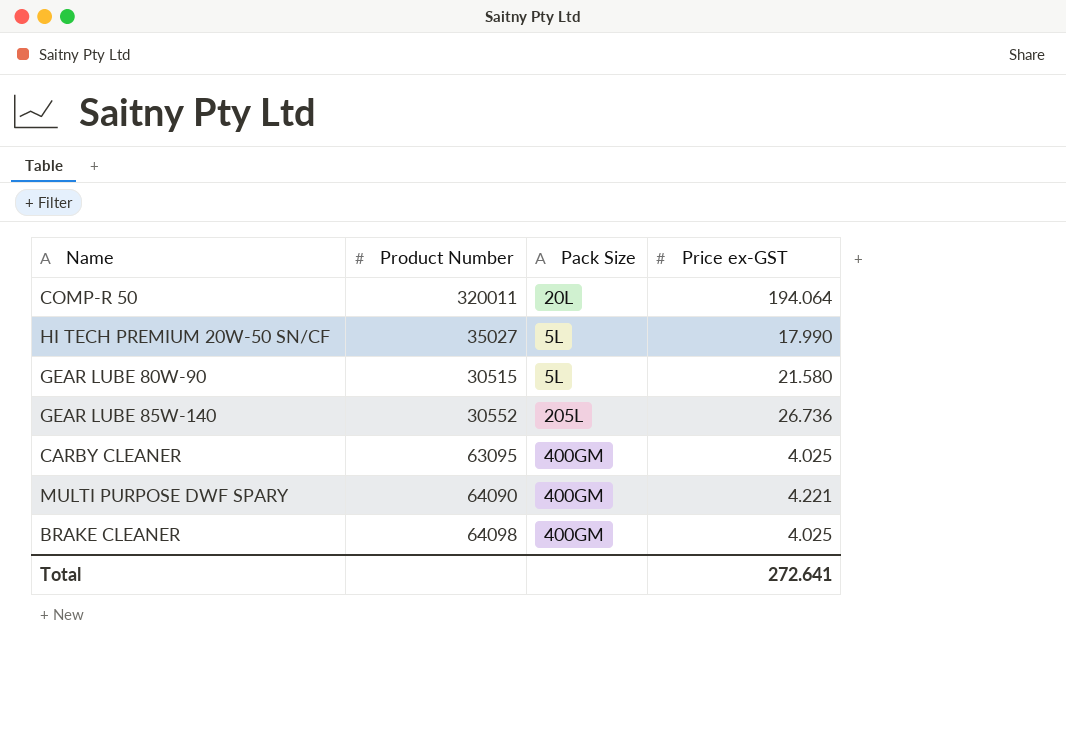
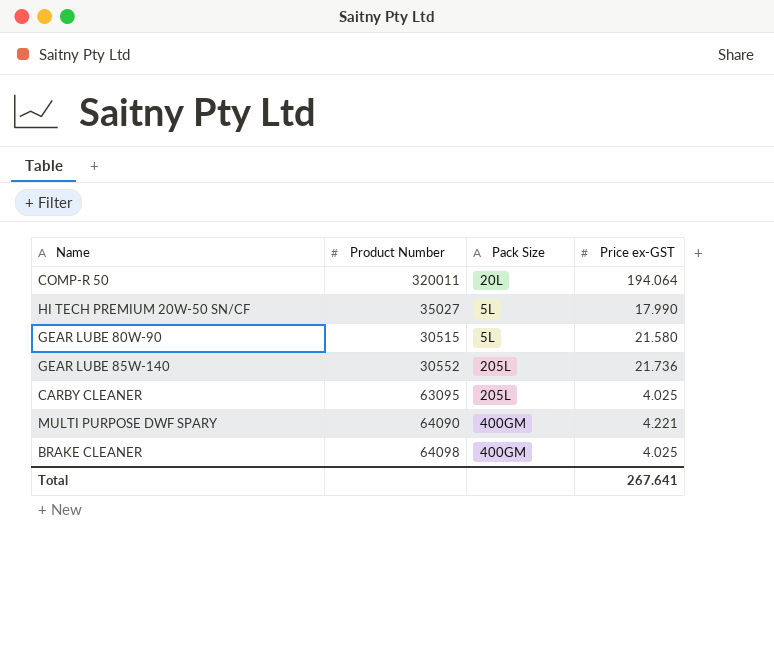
GEAR LUBE 85W-140 | Price ex-GST: 26.736 -> 21.736
CARBY CLEANER | Pack Size: 400GM -> 205L
Total | Price ex-GST: 272.641 -> 267.641

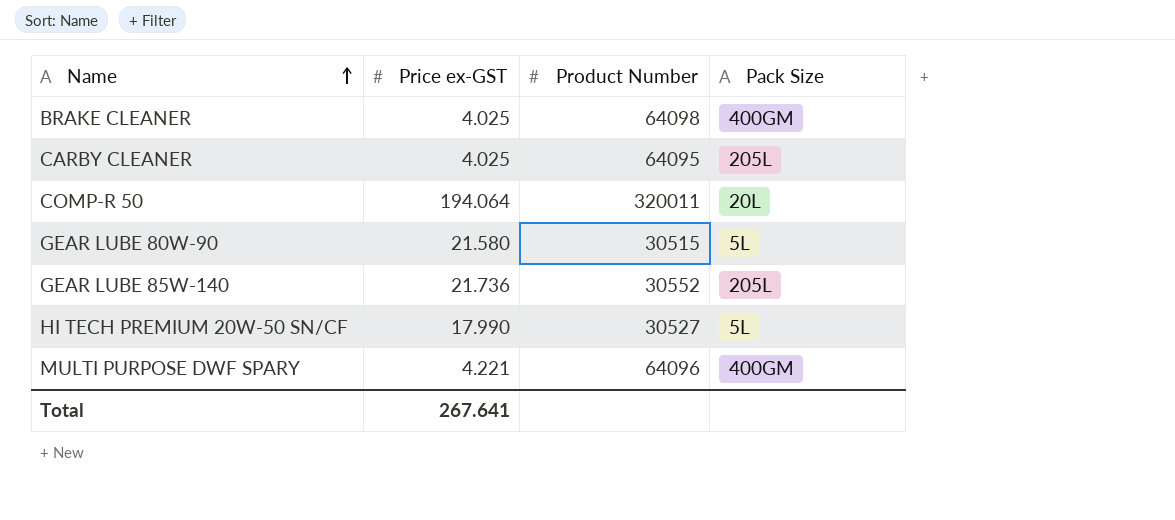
row order: none -> Name ascending
column Price ex-GST | position: 4 -> 2
CARBY CLEANER | Product Number: 63095 -> 64095
HI TECH PREMIUM 20W-50 SN/CF | Product Number: 35027 -> 30527
MULTI PURPOSE DWF SPARY | Product Number: 64090 -> 64096

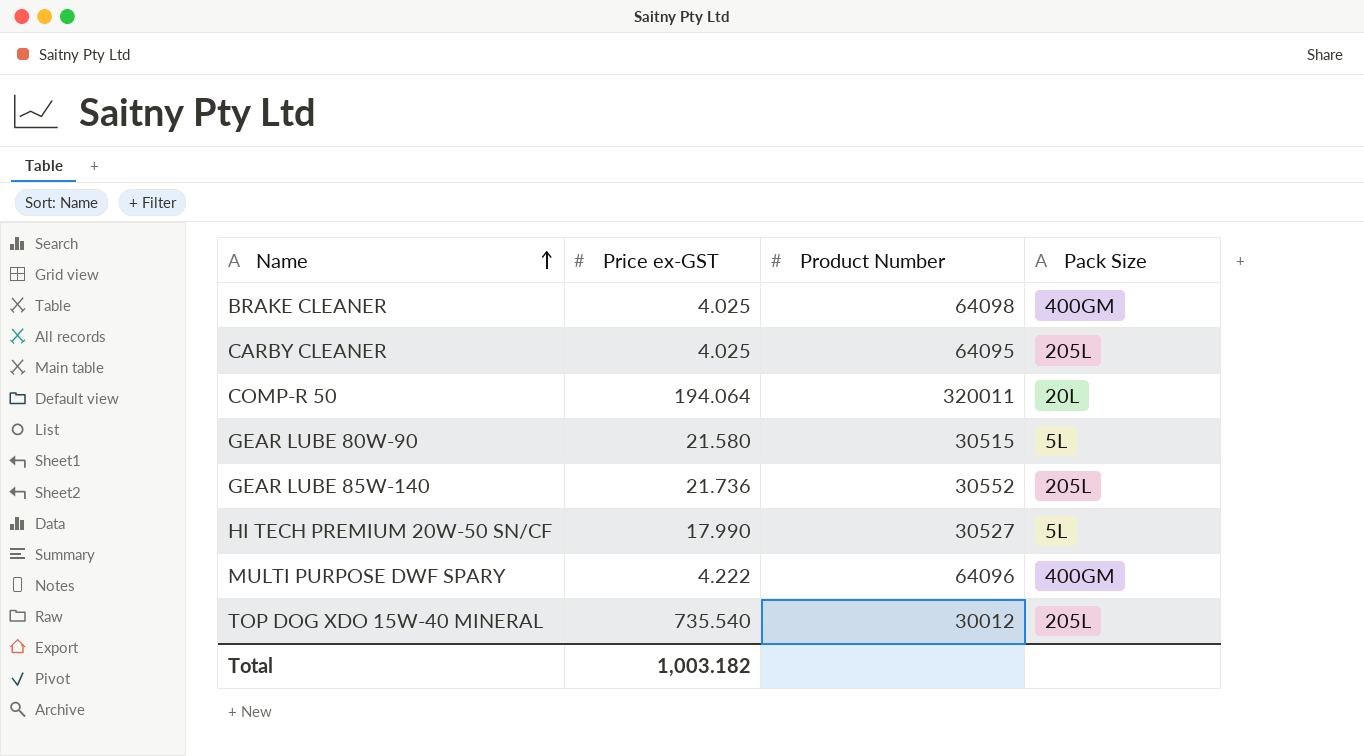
MULTI PURPOSE DWF SPARY | Price ex-GST: 4.221 -> 4.222
row TOP DOG XDO 15W-40 MINERAL: none -> 735.540 | 30012 | 205L
Total | Price ex-GST: 267.641 -> 1,003.182

